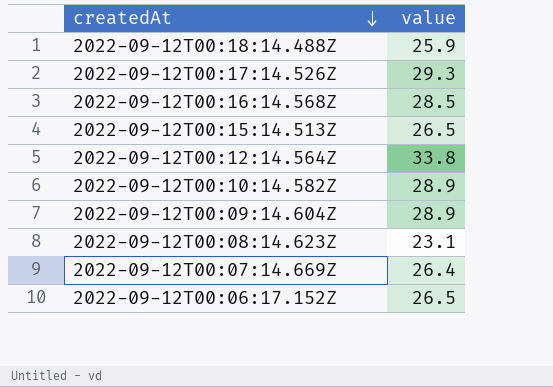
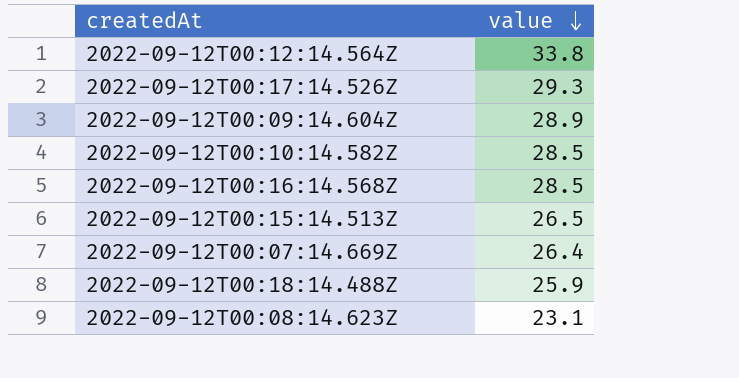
row order: createdAt descending -> value descending
row 2022-09-12T00:06:17.152Z: 26.5 -> none
2022-09-12T00:10:14.582Z | value: 28.9 -> 28.5

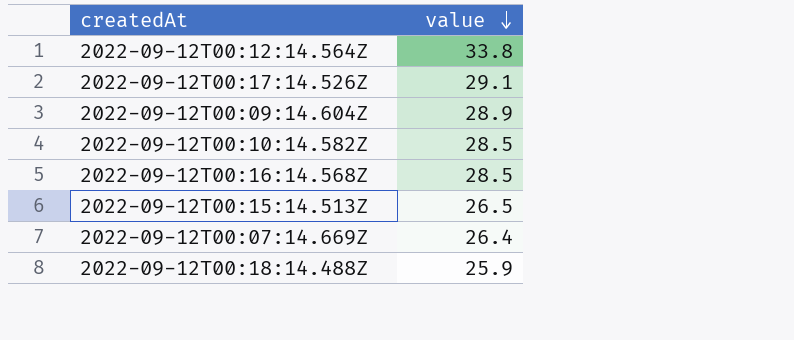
row 2022-09-12T00:08:14.623Z: 23.1 -> none
2022-09-12T00:17:14.526Z | value: 29.3 -> 29.1

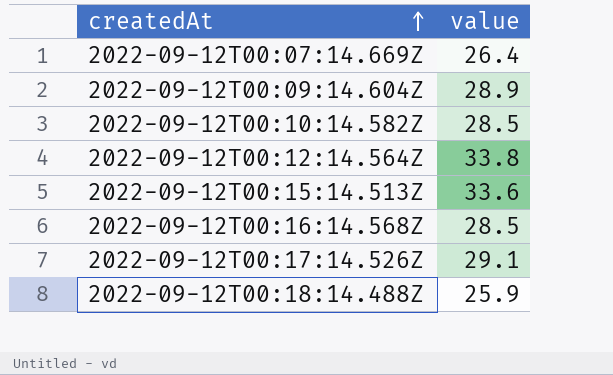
row order: value descending -> createdAt ascending
2022-09-12T00:15:14.513Z | value: 26.5 -> 33.6

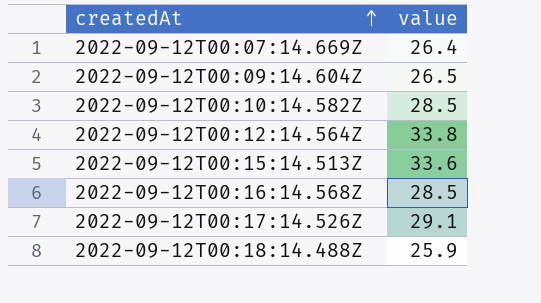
2022-09-12T00:09:14.604Z | value: 28.9 -> 26.5

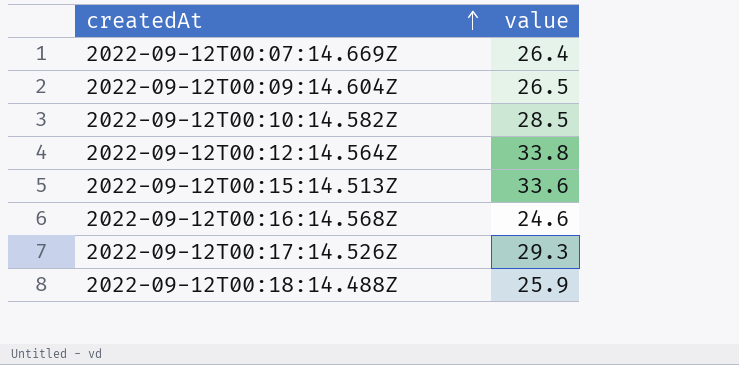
2022-09-12T00:16:14.568Z | value: 28.5 -> 24.6
2022-09-12T00:17:14.526Z | value: 29.1 -> 29.3

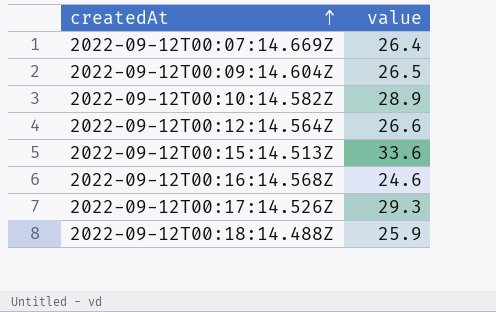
2022-09-12T00:10:14.582Z | value: 28.5 -> 28.9
2022-09-12T00:12:14.564Z | value: 33.8 -> 26.6

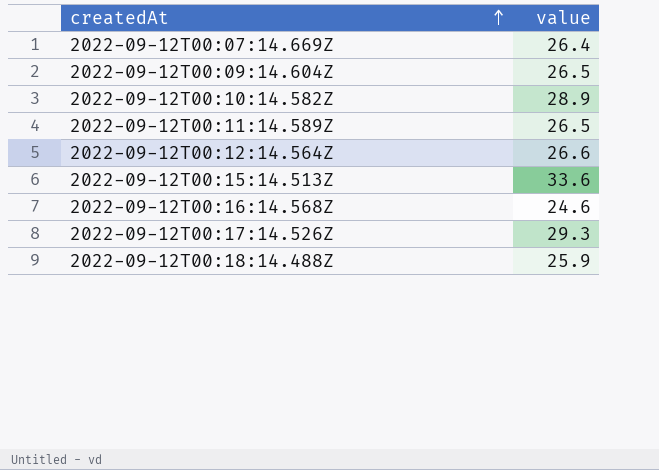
row 2022-09-12T00:11:14.589Z: none -> 26.5

